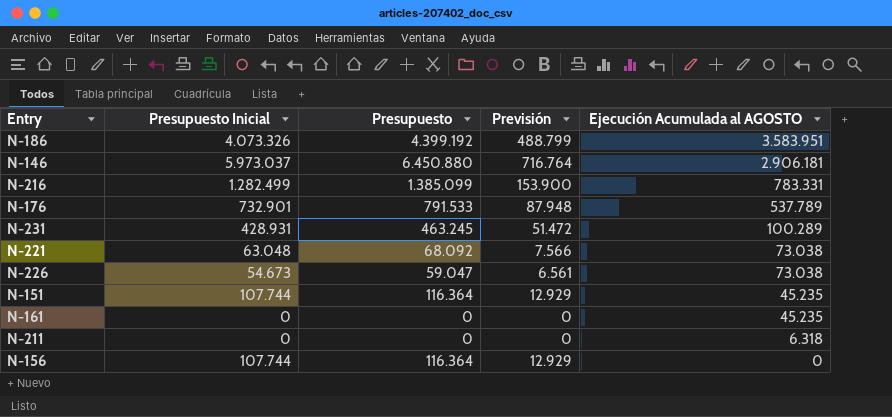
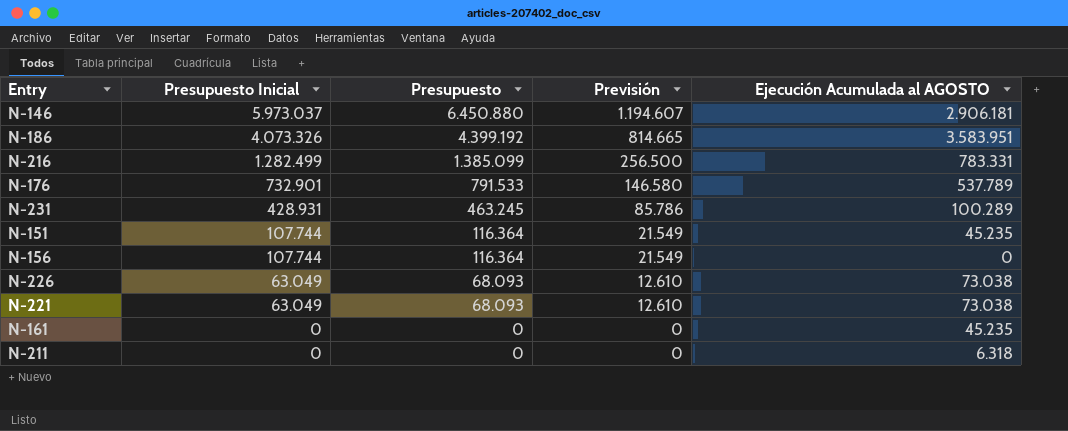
row order: Ejecución Acumulada al AGOSTO descending -> Presupuesto Inicial descending
column Previsión | formula: [Presupuesto Inicial] * 0,12 -> [Presupuesto Inicial] * 0,2
N-226 | Presupuesto Inicial: 54.673 -> 63.049
N-226 | Presupuesto: 59.047 -> 68.093
N-221 | Presupuesto Inicial: 63.048 -> 63.049
N-221 | Presupuesto: 68.092 -> 68.093

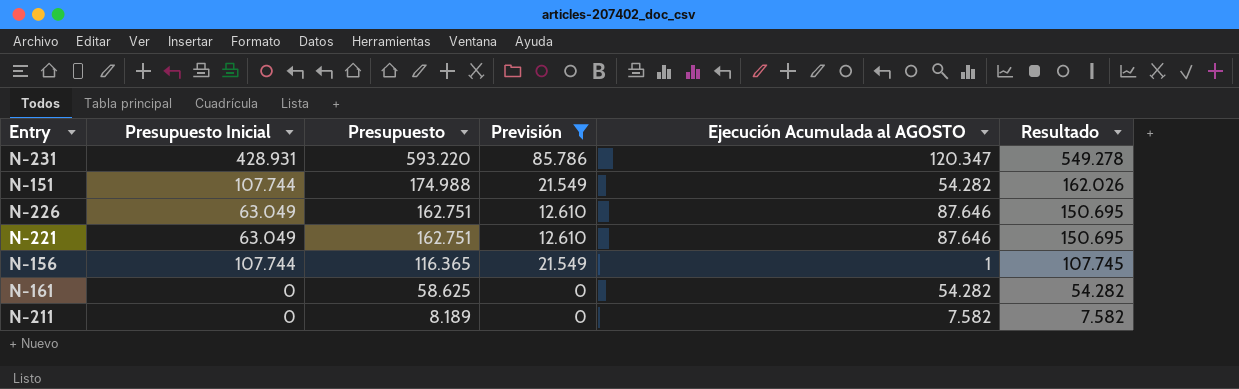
filter: none -> Previsión <= 85.786
row order: Presupuesto Inicial descending -> Presupuesto descending
column Presupuesto | formula: [Presupuesto Inicial] * 1,08 -> [Resultado] * 1,08
column Resultado | formula: none -> [Presupuesto Inicial] + [Ejecución Acumulada al AGOSTO]
N-231 | Ejecución Acumulada al AGOSTO: 100.289 -> 120.347
N-151 | Ejecución Acumulada al AGOSTO: 45.235 -> 54.282
N-226 | Ejecución Acumulada al AGOSTO: 73.038 -> 87.646
N-221 | Ejecución Acumulada al AGOSTO: 73.038 -> 87.646
N-156 | Ejecución Acumulada al AGOSTO: 0 -> 1
N-161 | Ejecución Acumulada al AGOSTO: 45.235 -> 54.282
N-211 | Ejecución Acumulada al AGOSTO: 6.318 -> 7.582

